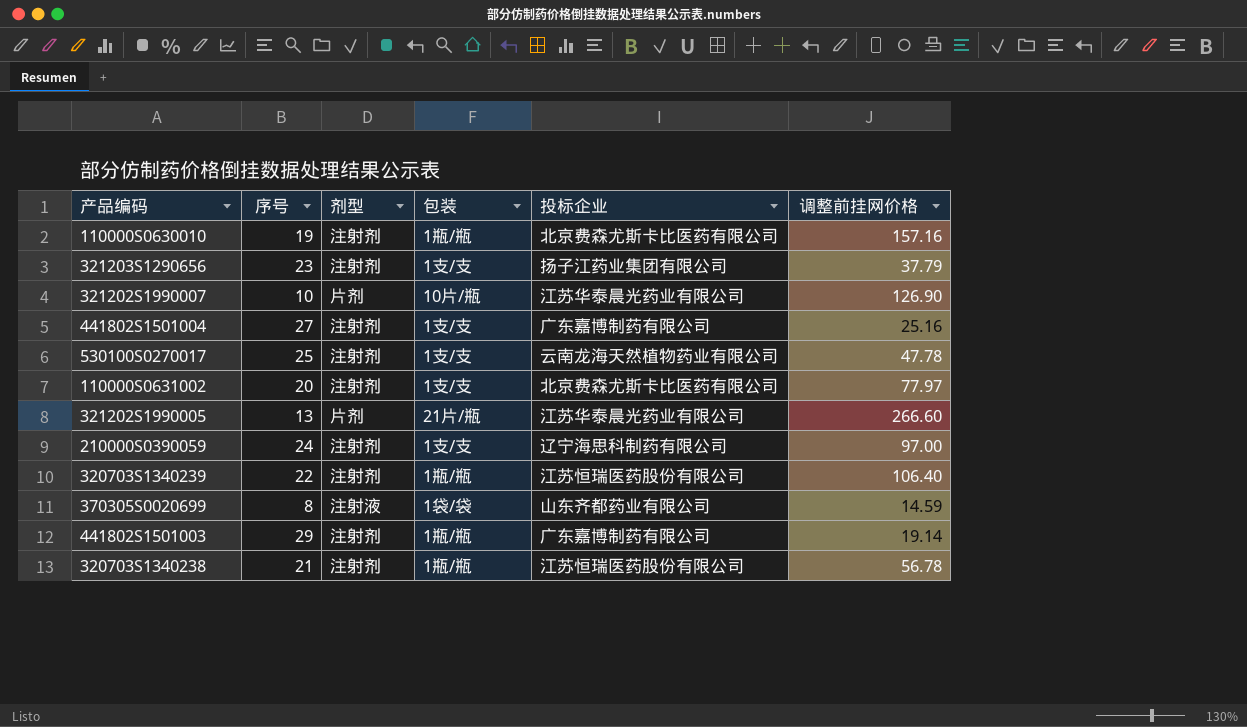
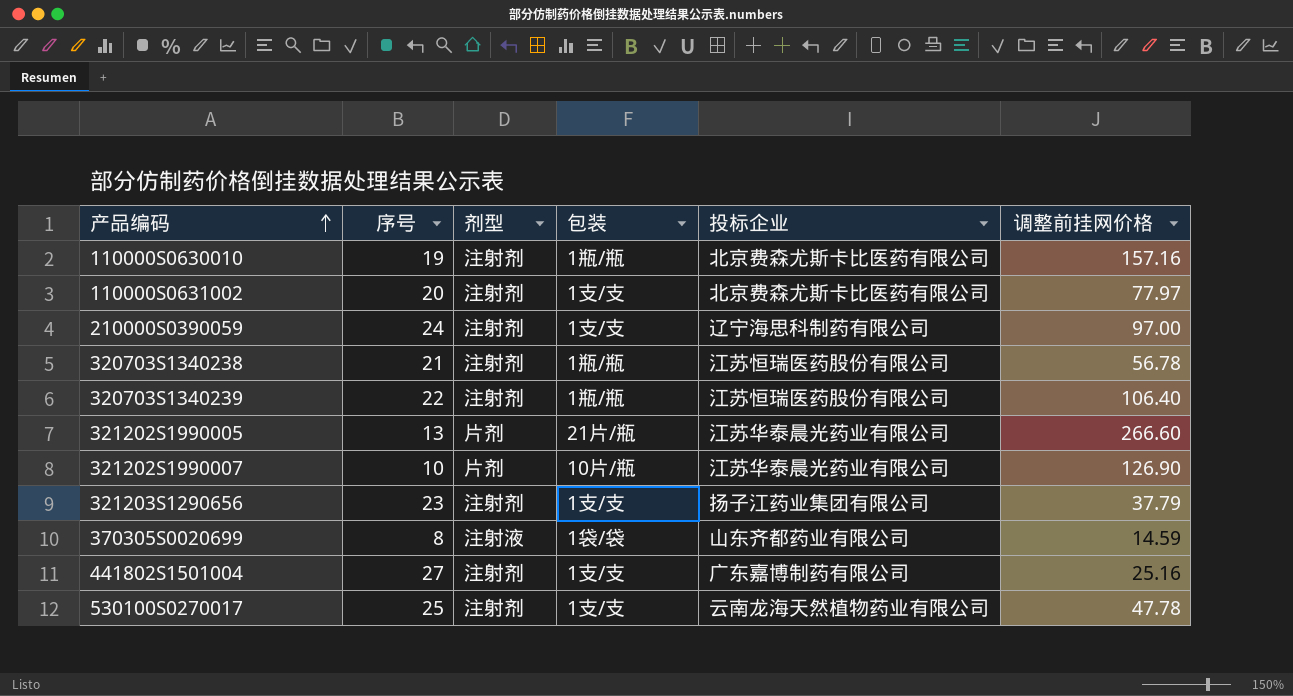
row order: none -> 产品编码 ascending
row 441802S1501003: 29 | 注射剂 | 1瓶/瓶 | 广东嘉博制药有限公司 | 19.14 -> none

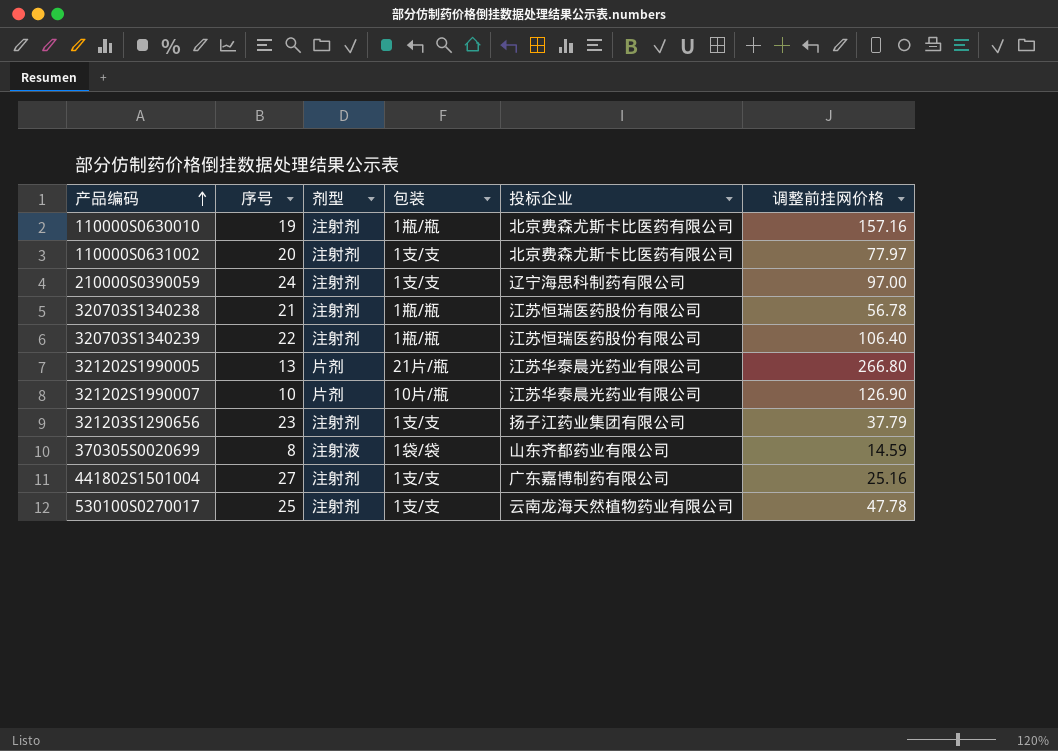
321202S1990005 | 调整前挂网价格: 266.60 -> 266.80

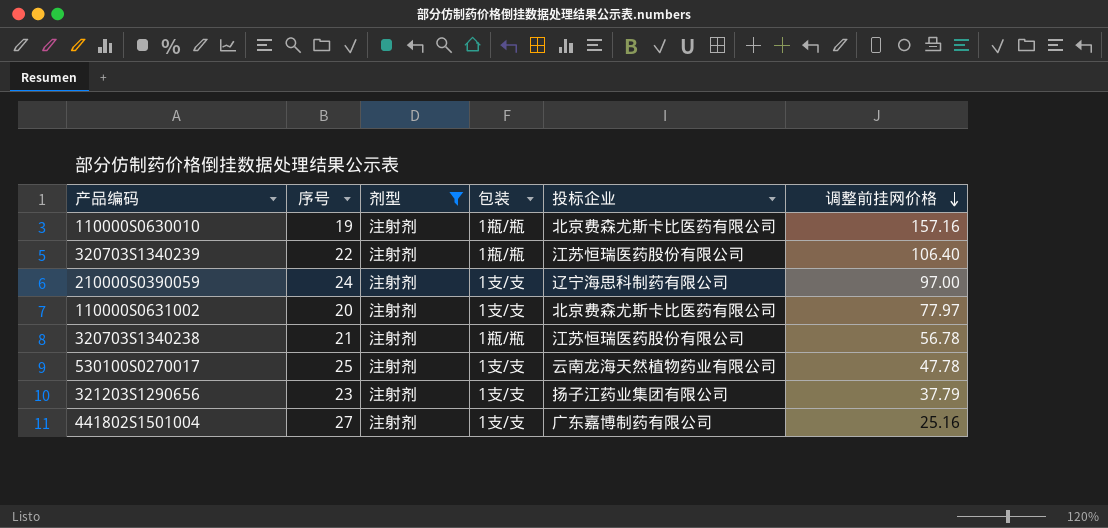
filter: none -> 剂型 = 注射剂
row order: 产品编码 ascending -> 调整前挂网价格 descending

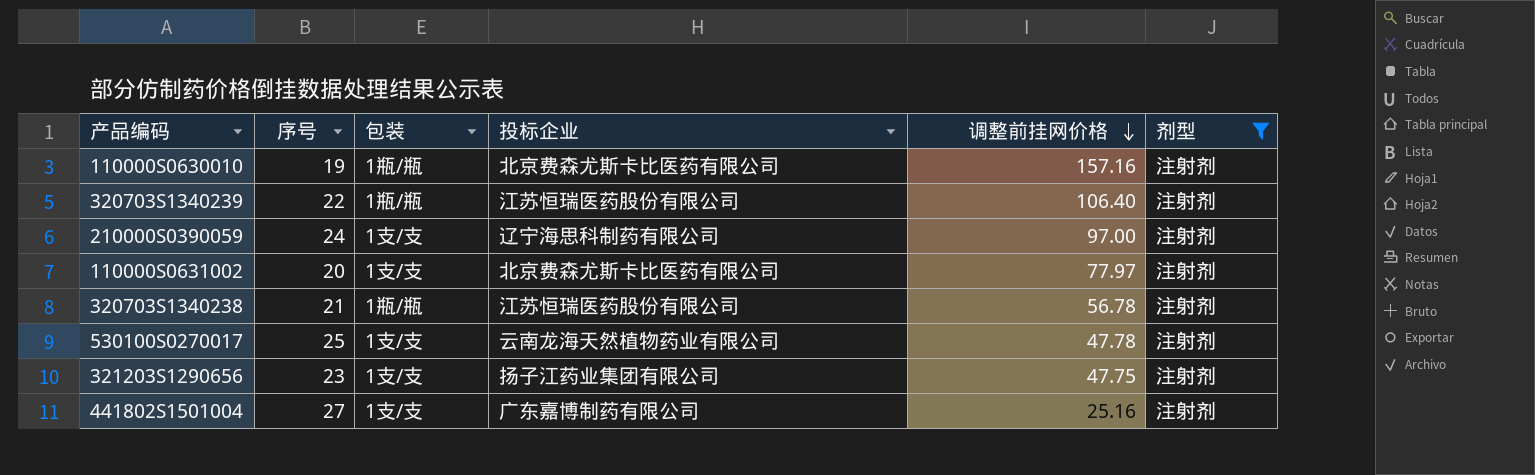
column 剂型 | position: 3 -> 6
321203S1290656 | 调整前挂网价格: 37.79 -> 47.75

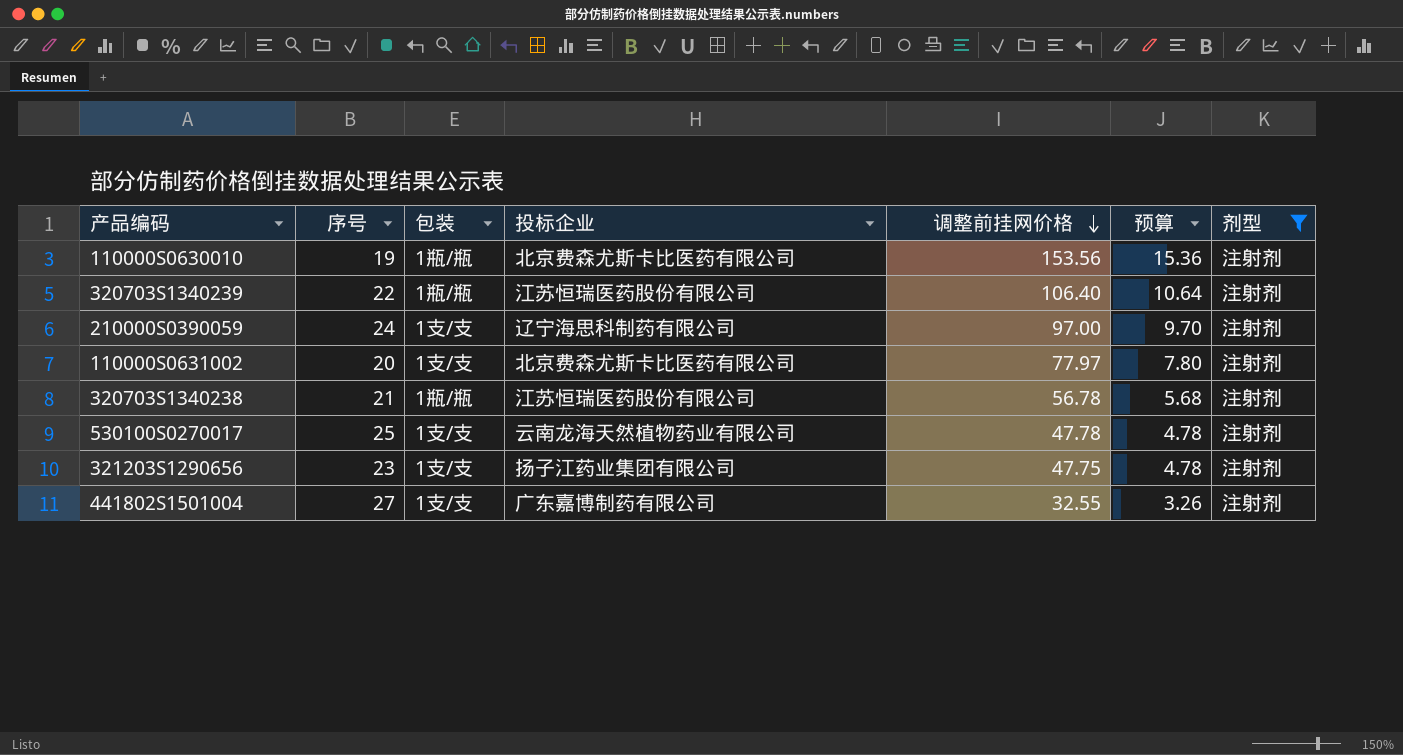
column 预算 | formula: none -> [调整前挂网价格] * 0.1
110000S0630010 | 调整前挂网价格: 157.16 -> 153.56
441802S1501004 | 调整前挂网价格: 25.16 -> 32.55

